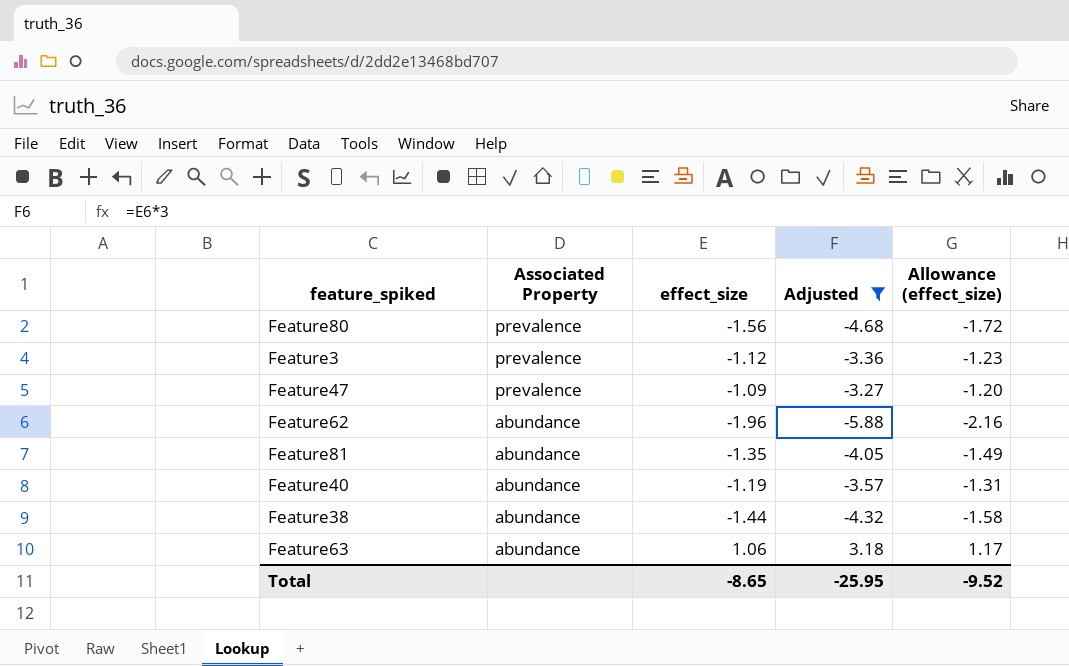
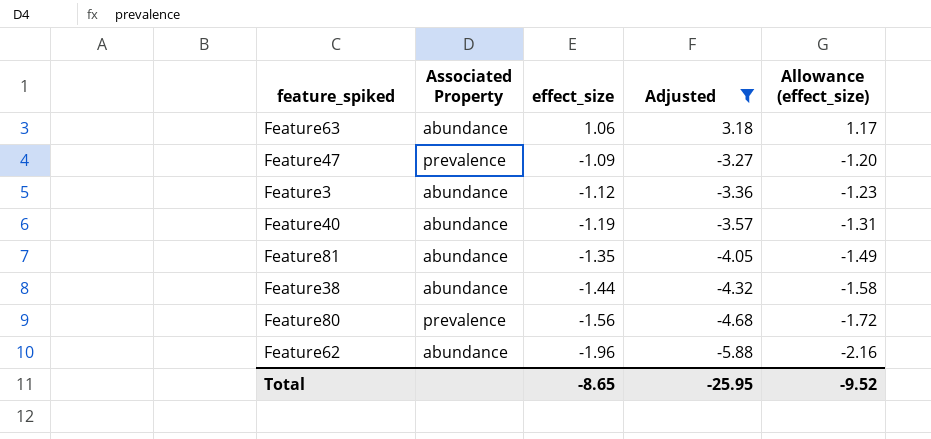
row order: Associated Property descending -> effect_size descending
Feature3 | Associated Property: prevalence -> abundance

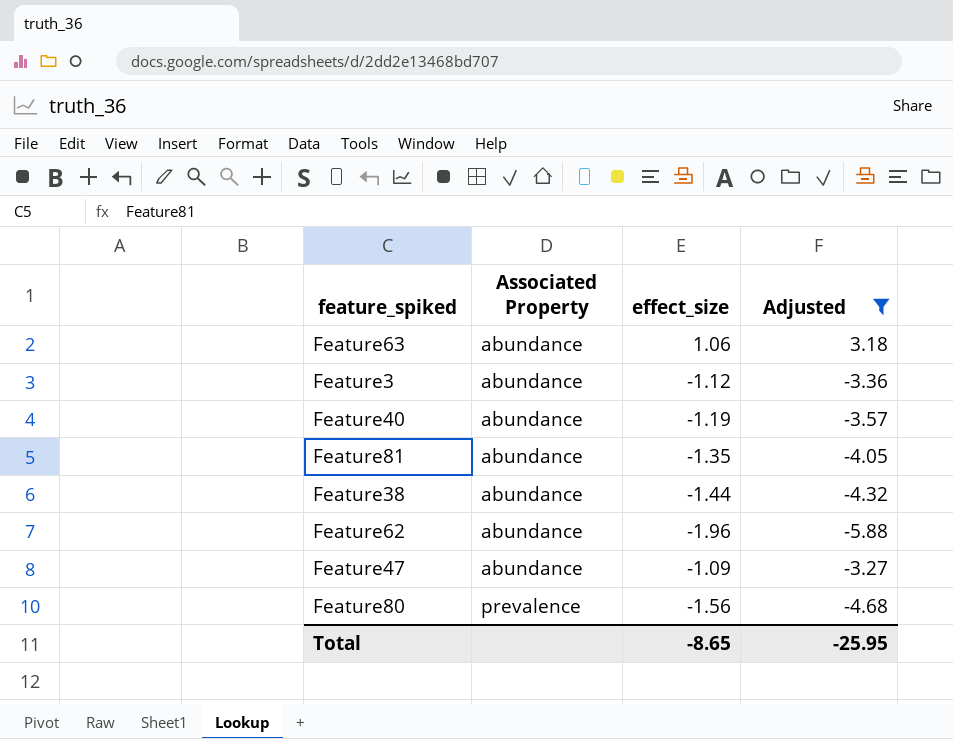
row order: effect_size descending -> Associated Property ascending
column Allowance (effect_size) | formula: [effect_size] * 1.1 -> none
Feature47 | Associated Property: prevalence -> abundance

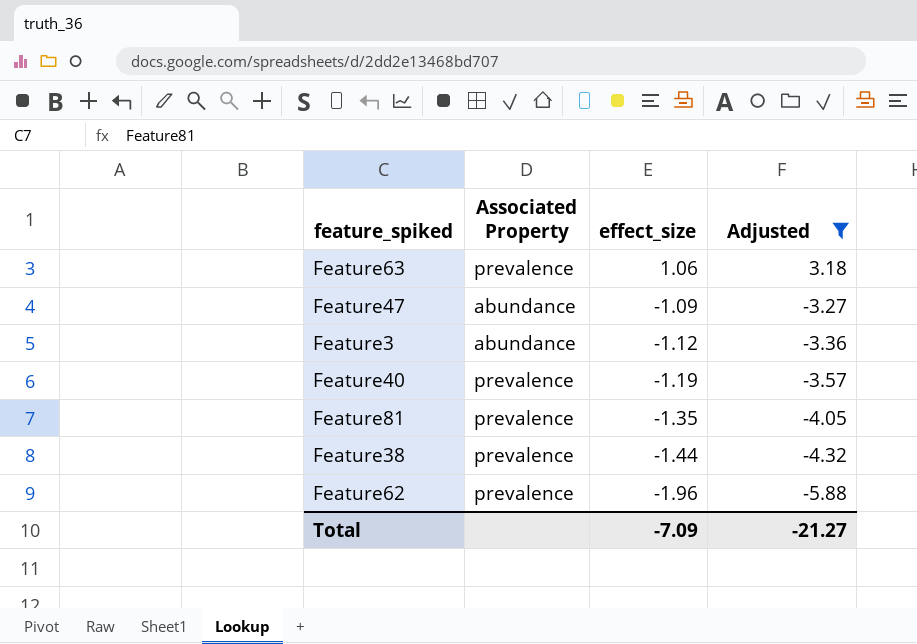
row order: Associated Property ascending -> effect_size descending
row Feature80: prevalence | -1.56 | -4.68 -> none
Feature63 | Associated Property: abundance -> prevalence
Feature40 | Associated Property: abundance -> prevalence
Feature81 | Associated Property: abundance -> prevalence
Feature38 | Associated Property: abundance -> prevalence
Feature62 | Associated Property: abundance -> prevalence
Total | effect_size: -8.65 -> -7.09
Total | Adjusted: -25.95 -> -21.27

